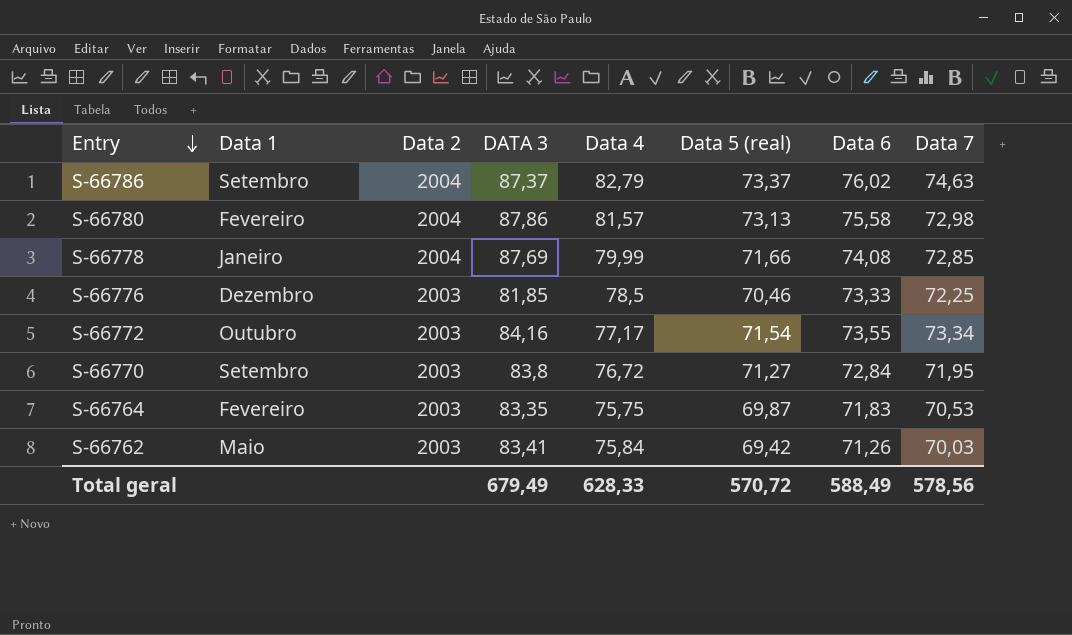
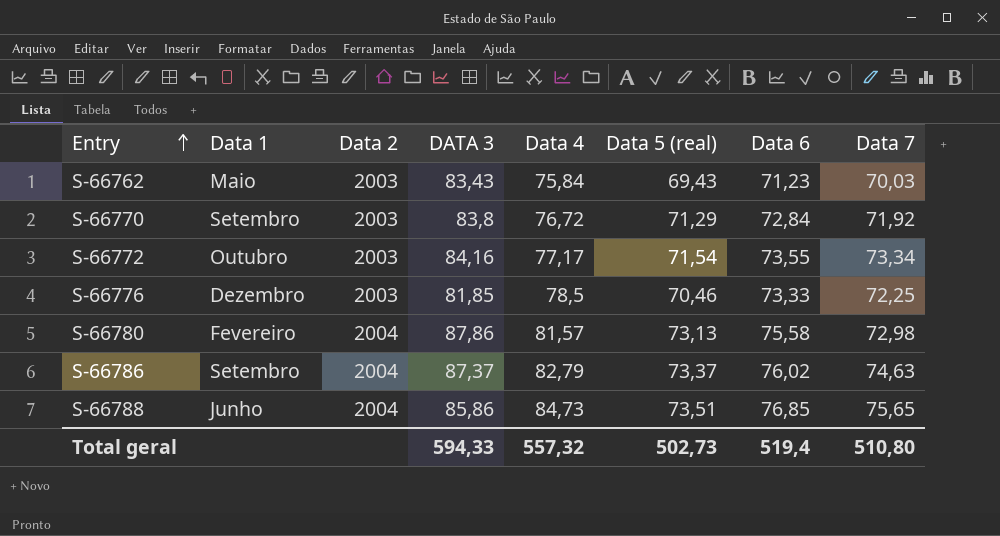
row order: Entry descending -> Entry ascending
row S-66778: Janeiro | 2004 | 87,69 | 79,99 | 71,66 | 74,08 | 72,85 -> none
row S-66764: Fevereiro | 2003 | 83,35 | 75,75 | 69,87 | 71,83 | 70,53 -> none
S-66762 | DATA 3: 83,41 -> 83,43
S-66762 | Data 5 (real): 69,42 -> 69,43
S-66762 | Data 6: 71,26 -> 71,23
S-66770 | Data 5 (real): 71,27 -> 71,29
S-66770 | Data 7: 71,95 -> 71,92
row S-66788: none -> Junho | 2004 | 85,86 | 84,73 | 73,51 | 76,85 | 75,65
Total geral | DATA 3: 679,49 -> 594,33
Total geral | Data 4: 628,33 -> 557,32
Total geral | Data 5 (real): 570,72 -> 502,73
Total geral | Data 6: 588,49 -> 519,4
Total geral | Data 7: 578,56 -> 510,80

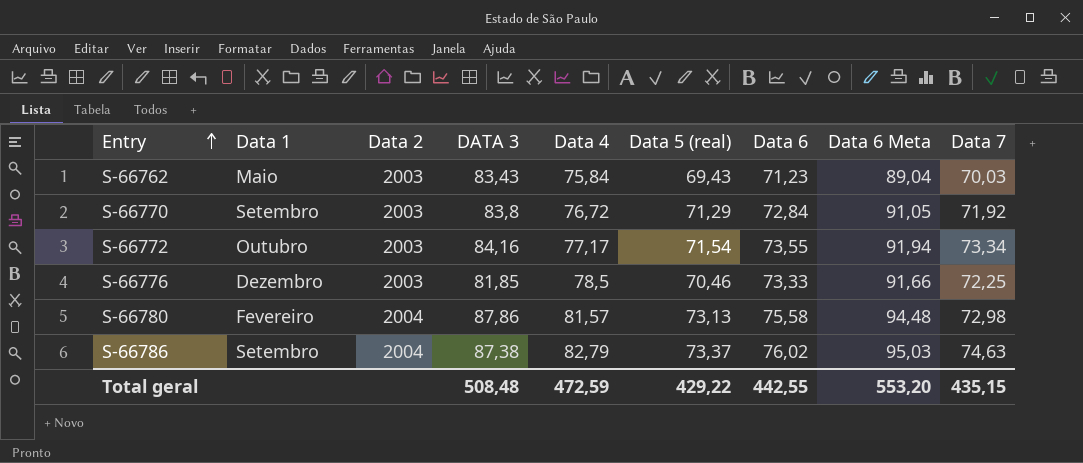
column Data 6 Meta | formula: none -> [Data 6] * 1,25
row S-66788: Junho | 2004 | 85,86 | 84,73 | 73,51 | 76,85 | 75,65 -> none
S-66786 | DATA 3: 87,37 -> 87,38
Total geral | DATA 3: 594,33 -> 508,48
Total geral | Data 4: 557,32 -> 472,59
Total geral | Data 5 (real): 502,73 -> 429,22
Total geral | Data 6: 519,4 -> 442,55
Total geral | Data 7: 510,80 -> 435,15

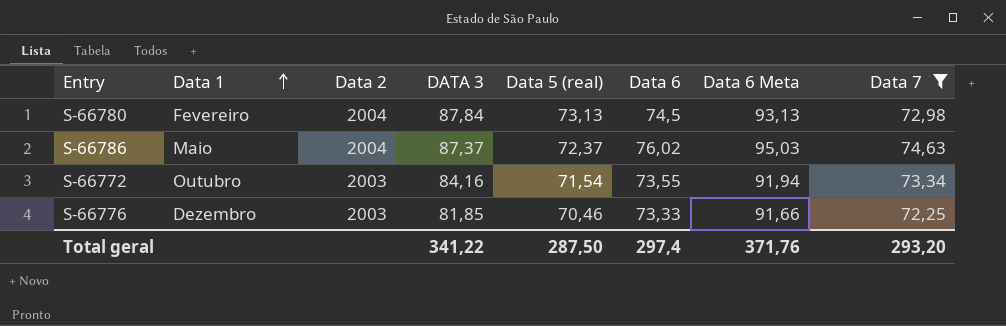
filter: none -> Data 7 >= 72,25
row order: Entry ascending -> Data 1 ascending
column Data 4 | position: 5 -> none
S-66780 | DATA 3: 87,86 -> 87,84
S-66780 | Data 6: 75,58 -> 74,5
S-66780 | Data 6 Meta: 94,48 -> 93,13
S-66786 | Data 1: Setembro -> Maio
S-66786 | DATA 3: 87,38 -> 87,37
S-66786 | Data 5 (real): 73,37 -> 72,37
Total geral | DATA 3: 508,48 -> 341,22
Total geral | Data 5 (real): 429,22 -> 287,50
Total geral | Data 6: 442,55 -> 297,4
Total geral | Data 6 Meta: 553,20 -> 371,76
Total geral | Data 7: 435,15 -> 293,20

